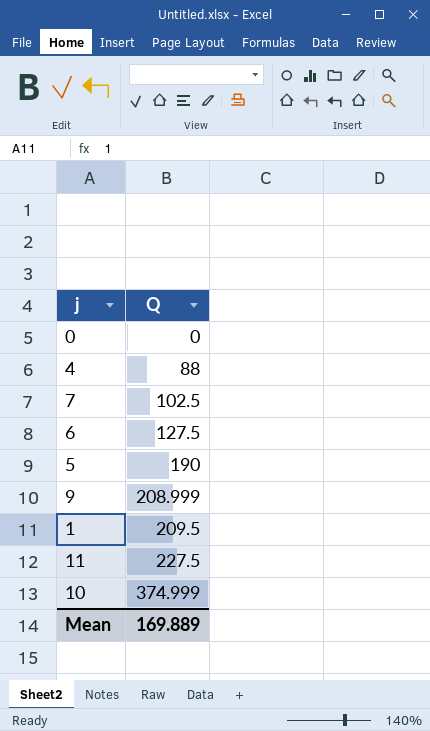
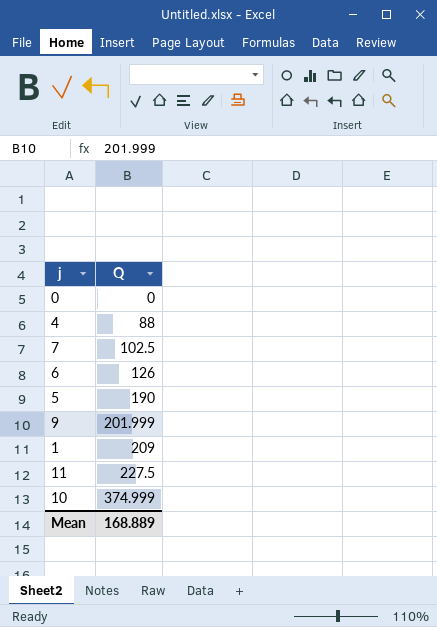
6 | Q: 127.5 -> 126
9 | Q: 208.999 -> 201.999
1 | Q: 209.5 -> 209
Mean | Q: 169.889 -> 168.889

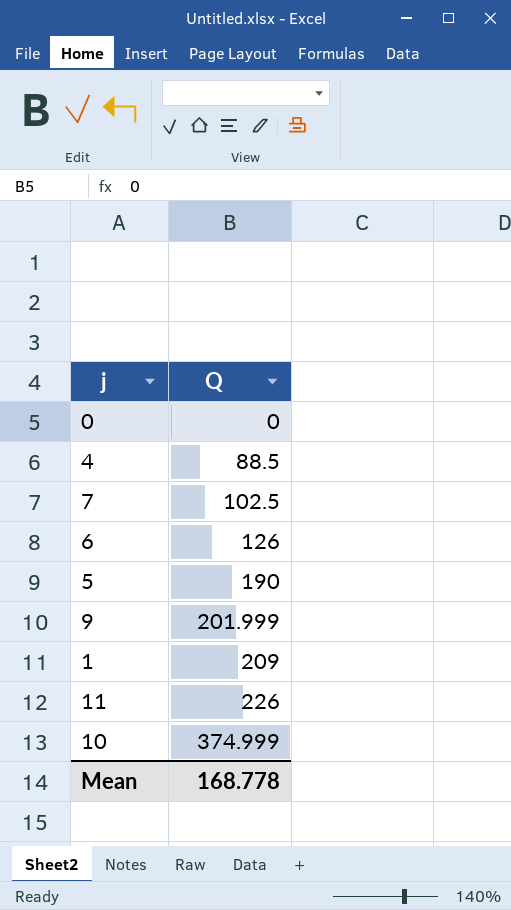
4 | Q: 88 -> 88.5
11 | Q: 227.5 -> 226
Mean | Q: 168.889 -> 168.778

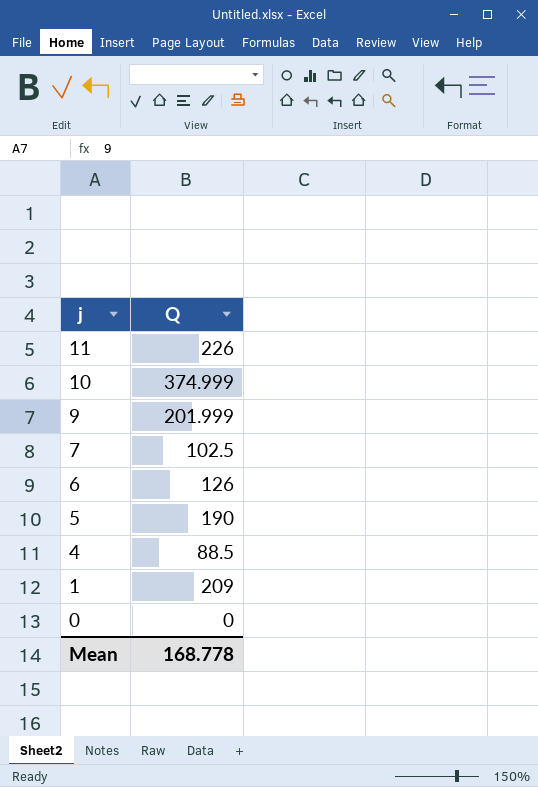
row order: Q ascending -> j descending

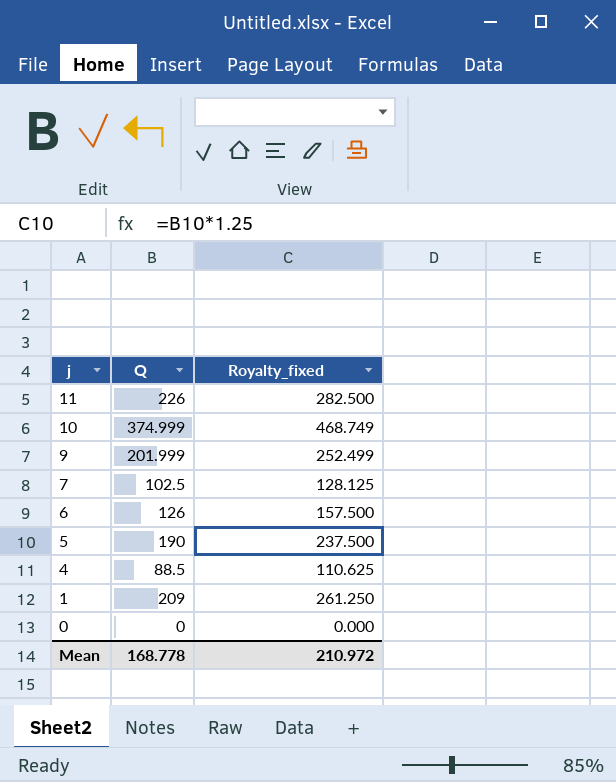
column Royalty_fixed | formula: none -> [Q] * 1.25

